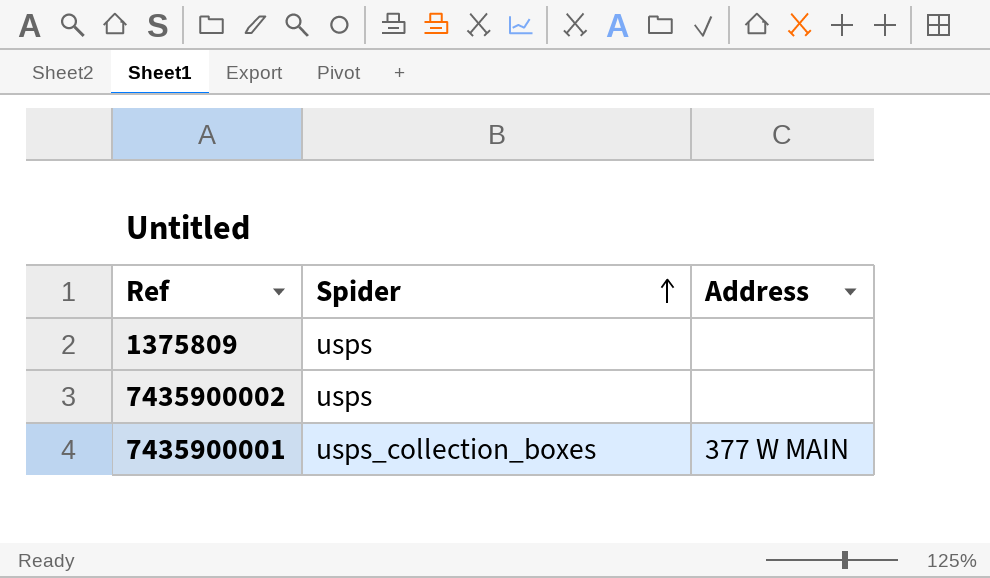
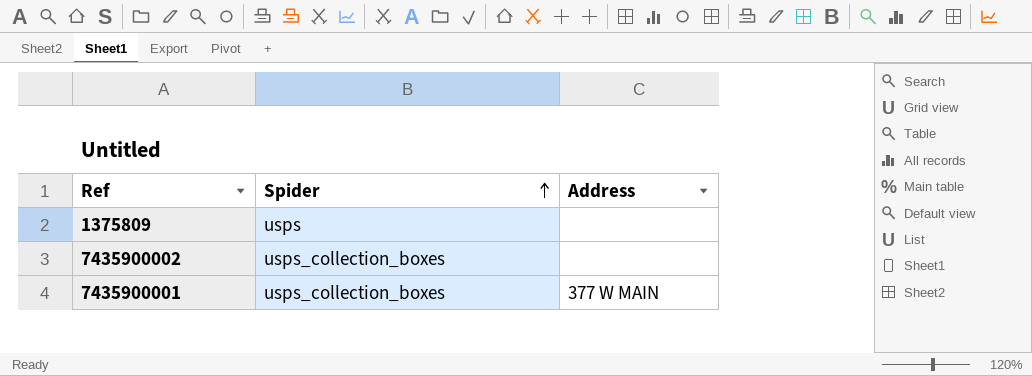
7435900002 | Spider: usps -> usps_collection_boxes

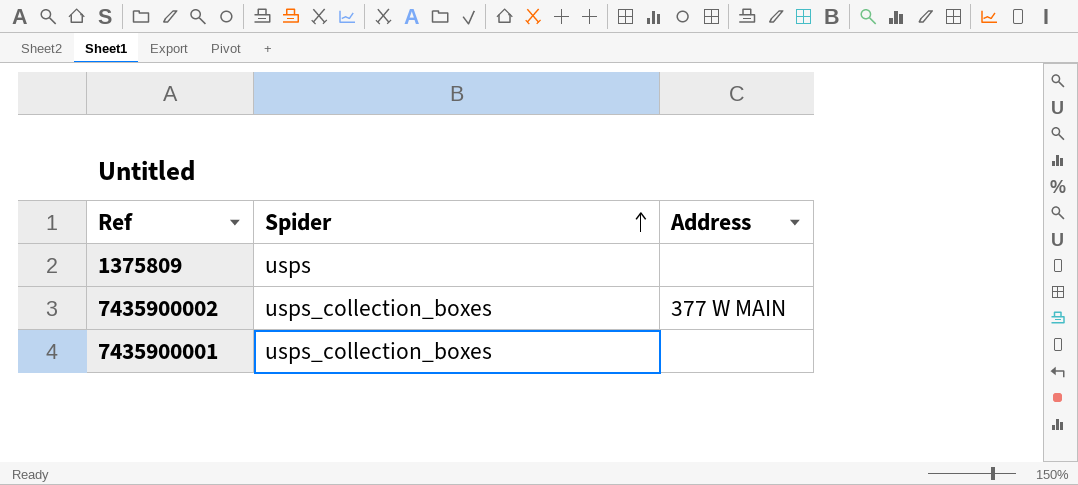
7435900002 | Address: none -> 377 W MAIN
7435900001 | Address: 377 W MAIN -> none

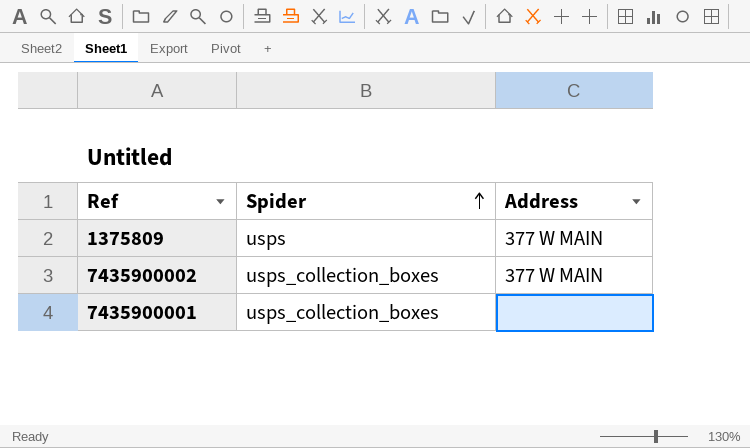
1375809 | Address: none -> 377 W MAIN

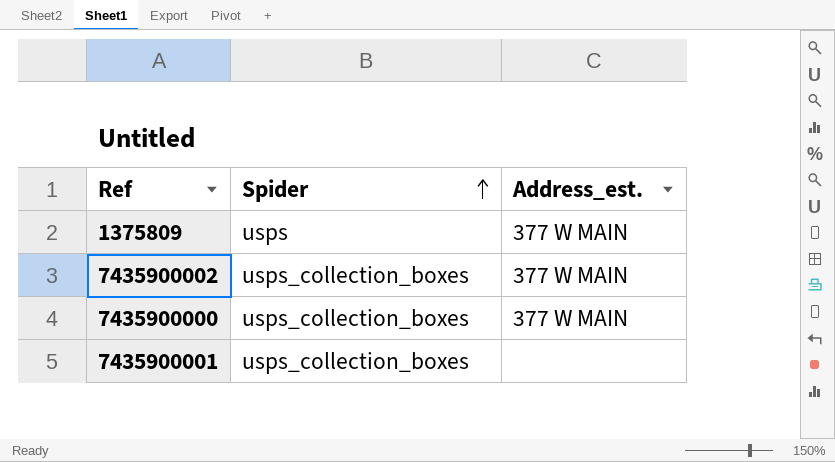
column name: Address -> Address_est.
row 7435900000: none -> usps_collection_boxes | 377 W MAIN

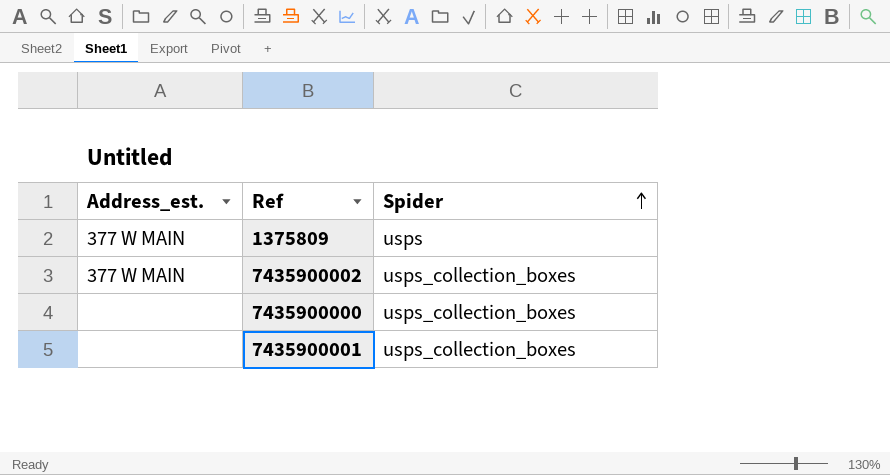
column Address_est. | position: 3 -> 1
7435900000 | Address_est.: 377 W MAIN -> none

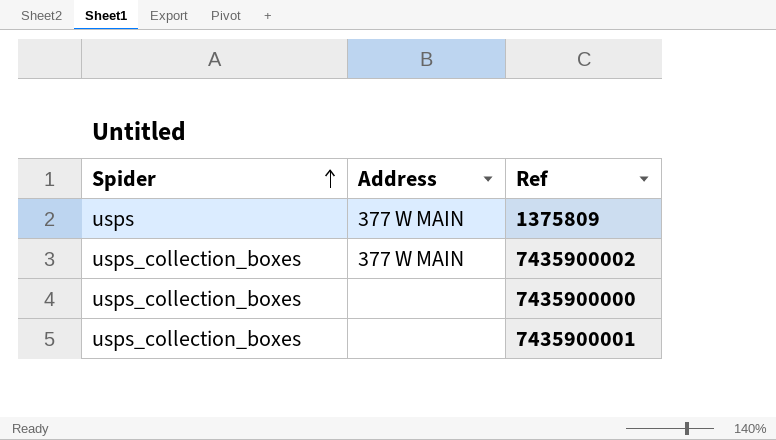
column Spider | position: 3 -> 1
column name: Address_est. -> Address

